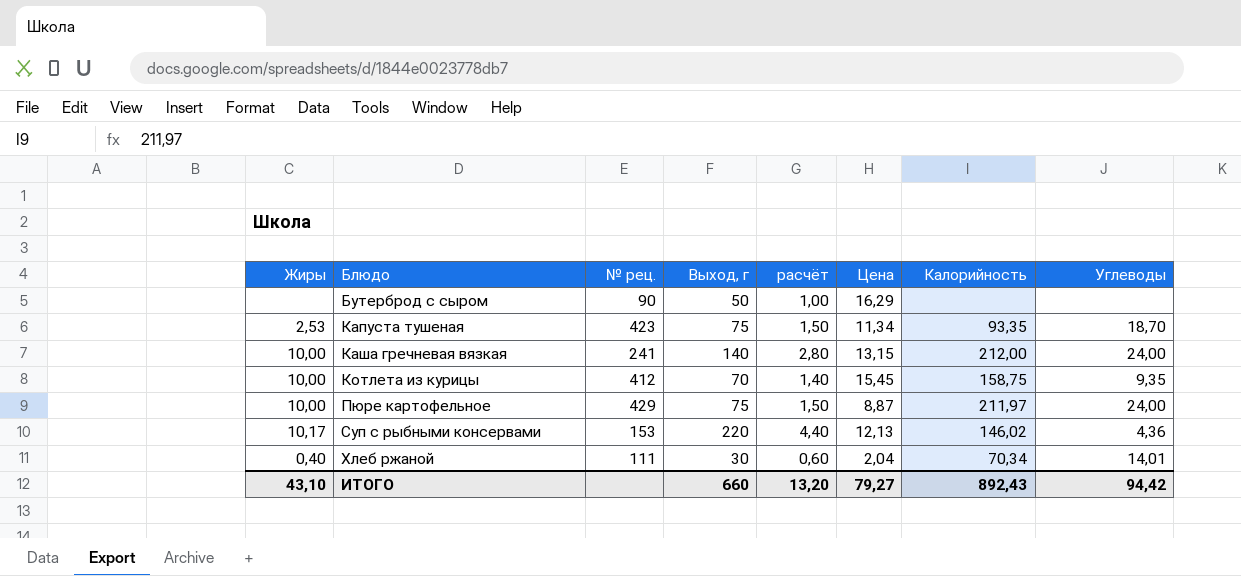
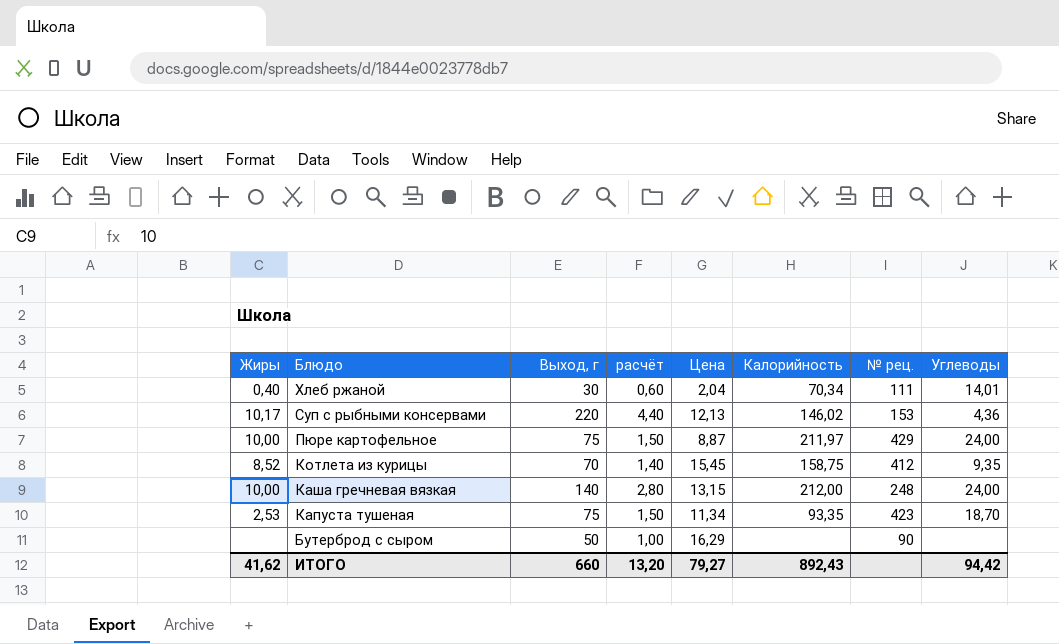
row order: Блюдо ascending -> Блюдо descending
column № рец. | position: 3 -> 7
Котлета из курицы | Жиры: 10,00 -> 8,52
Каша гречневая вязкая | № рец.: 241 -> 248
ИТОГО | Жиры: 43,10 -> 41,62

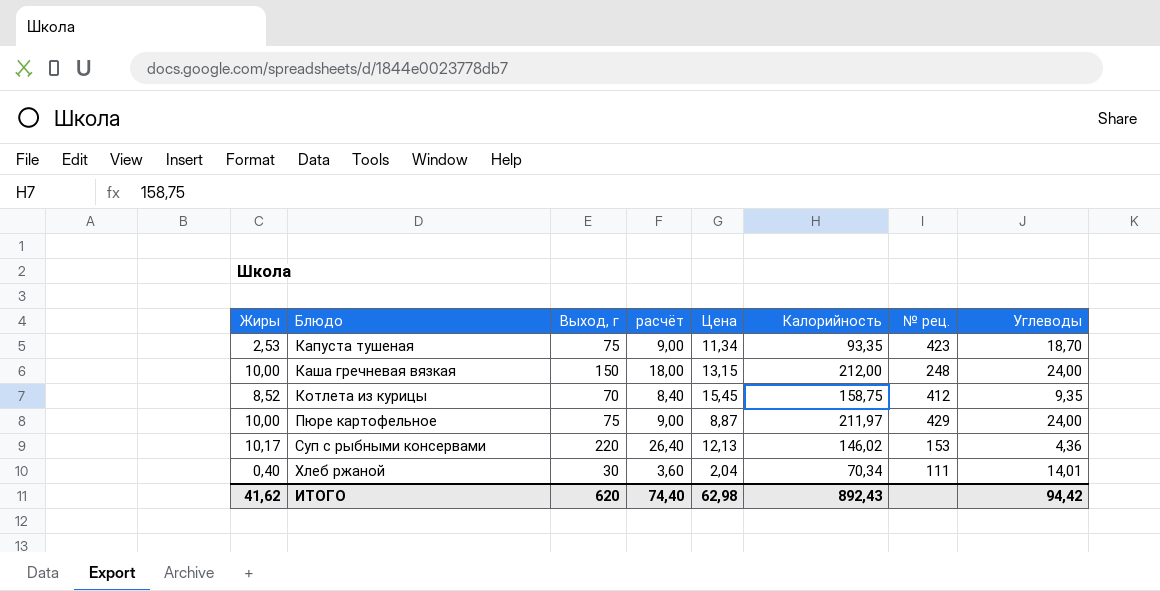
row order: Блюдо descending -> Блюдо ascending
column расчёт | formula: [Выход, г] * 0,02 -> [Выход, г] * 0,12
row Бутерброд с сыром: none | 50 | 1,00 | 16,29 | none | 90 | none -> none
Каша гречневая вязкая | Выход, г: 140 -> 150
ИТОГО | Выход, г: 660 -> 620
ИТОГО | расчёт: 13,20 -> 74,40
ИТОГО | Цена: 79,27 -> 62,98

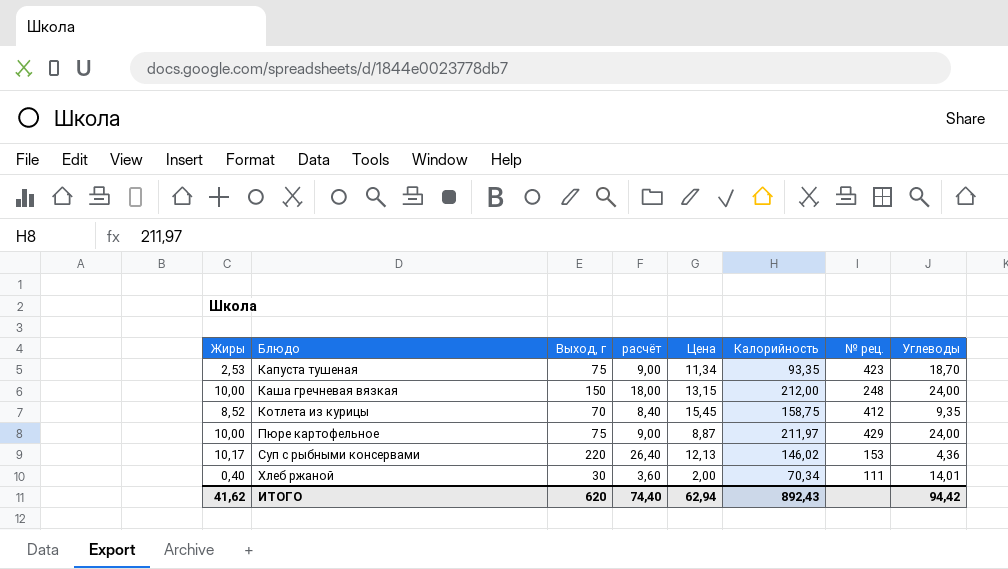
Хлеб ржаной | Цена: 2,04 -> 2,00
ИТОГО | Цена: 62,98 -> 62,94

